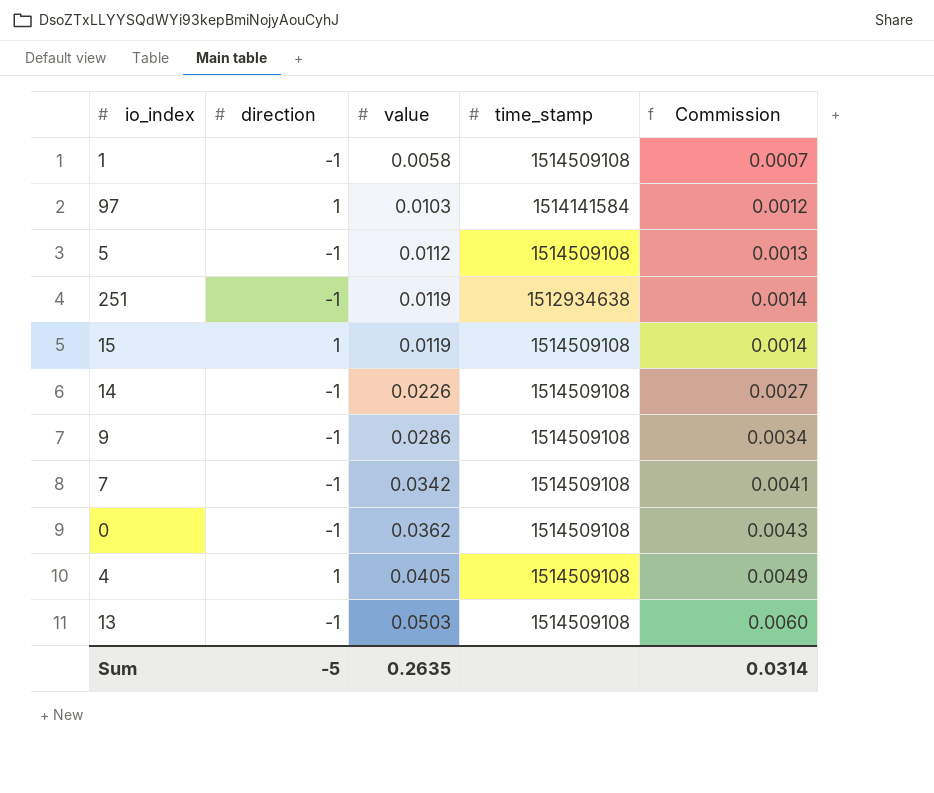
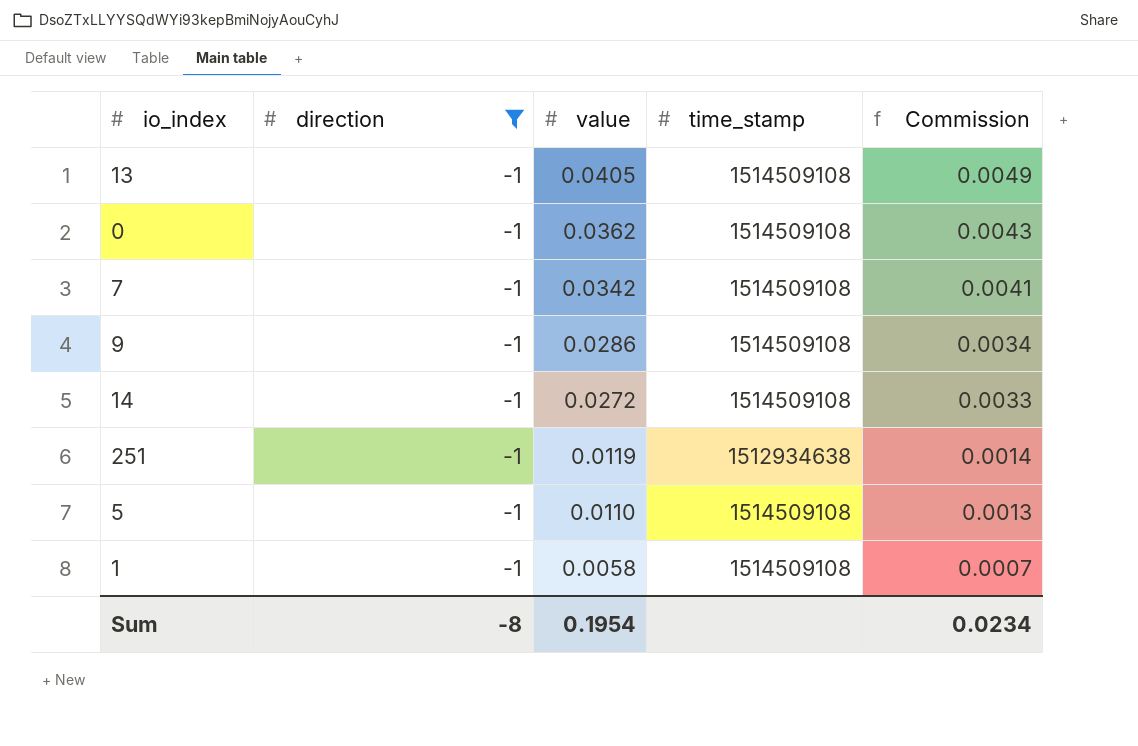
filter: none -> direction = -1
row order: value ascending -> value descending
13 | value: 0.0503 -> 0.0405
13 | Commission: 0.0060 -> 0.0049
14 | value: 0.0226 -> 0.0272
14 | Commission: 0.0027 -> 0.0033
5 | value: 0.0112 -> 0.0110
Sum | direction: -5 -> -8
Sum | value: 0.2635 -> 0.1954
Sum | Commission: 0.0314 -> 0.0234

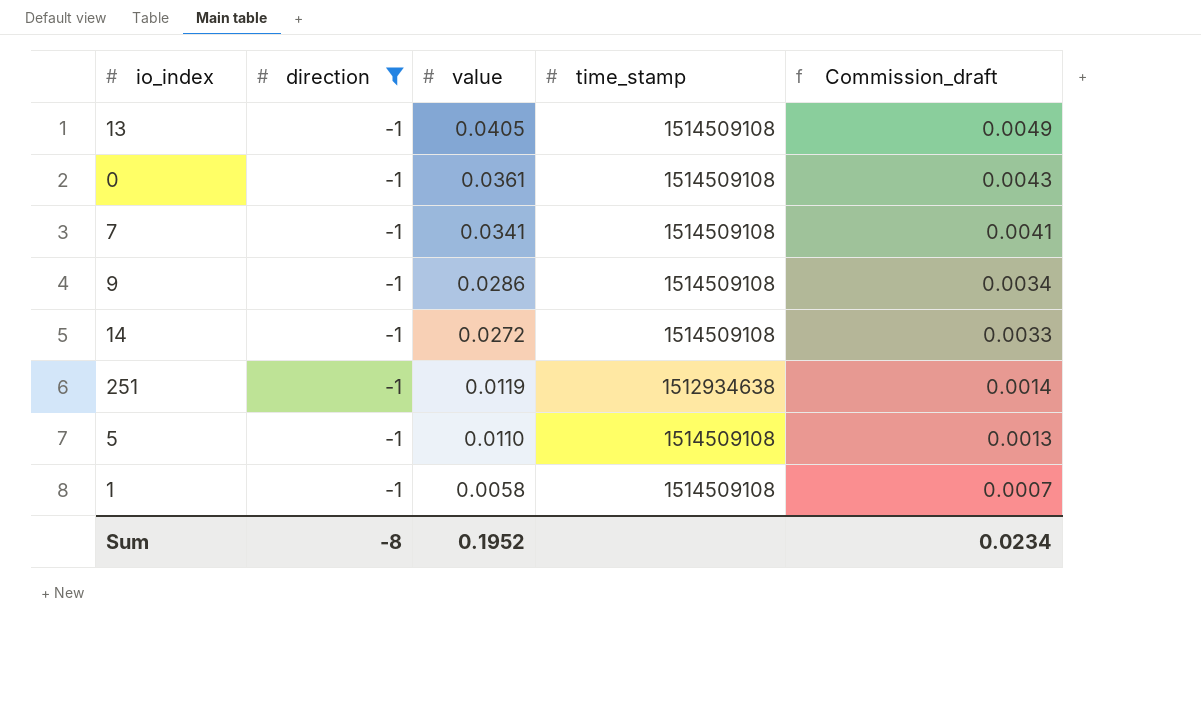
column name: Commission -> Commission_draft
0 | value: 0.0362 -> 0.0361
7 | value: 0.0342 -> 0.0341
Sum | value: 0.1954 -> 0.1952

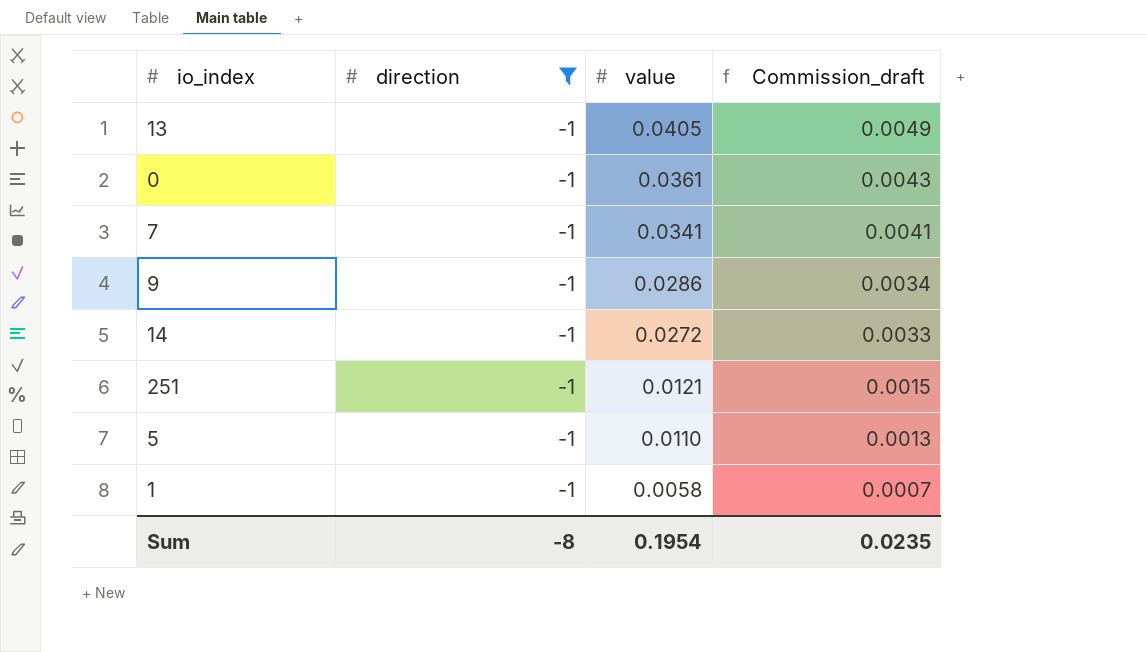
column time_stamp | position: 4 -> none
251 | value: 0.0119 -> 0.0121
251 | Commission_draft: 0.0014 -> 0.0015
Sum | value: 0.1952 -> 0.1954
Sum | Commission_draft: 0.0234 -> 0.0235

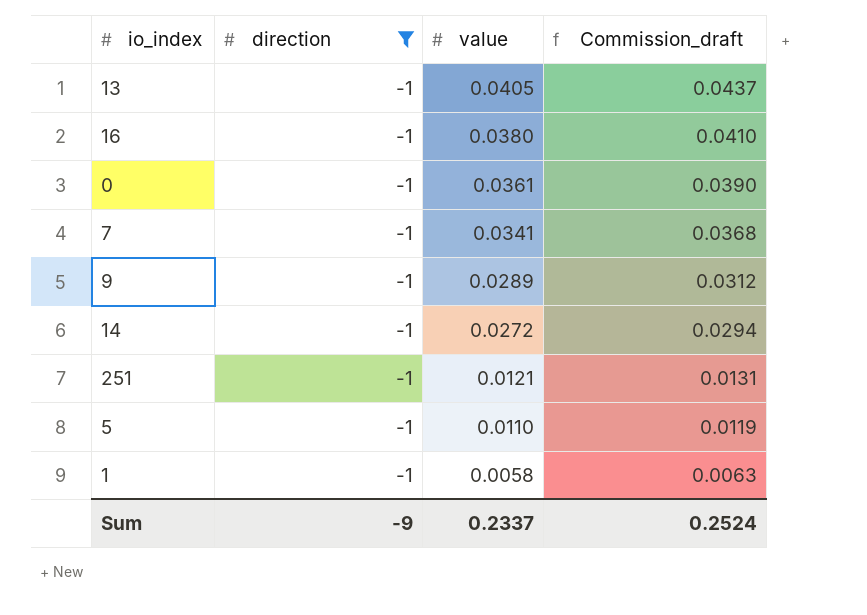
column Commission_draft | formula: [value] * 0.12 -> [value] * 1.08
row 16: none -> -1 | 0.0380 | 0.0410
9 | value: 0.0286 -> 0.0289
Sum | direction: -8 -> -9
Sum | value: 0.1954 -> 0.2337
Sum | Commission_draft: 0.0235 -> 0.2524

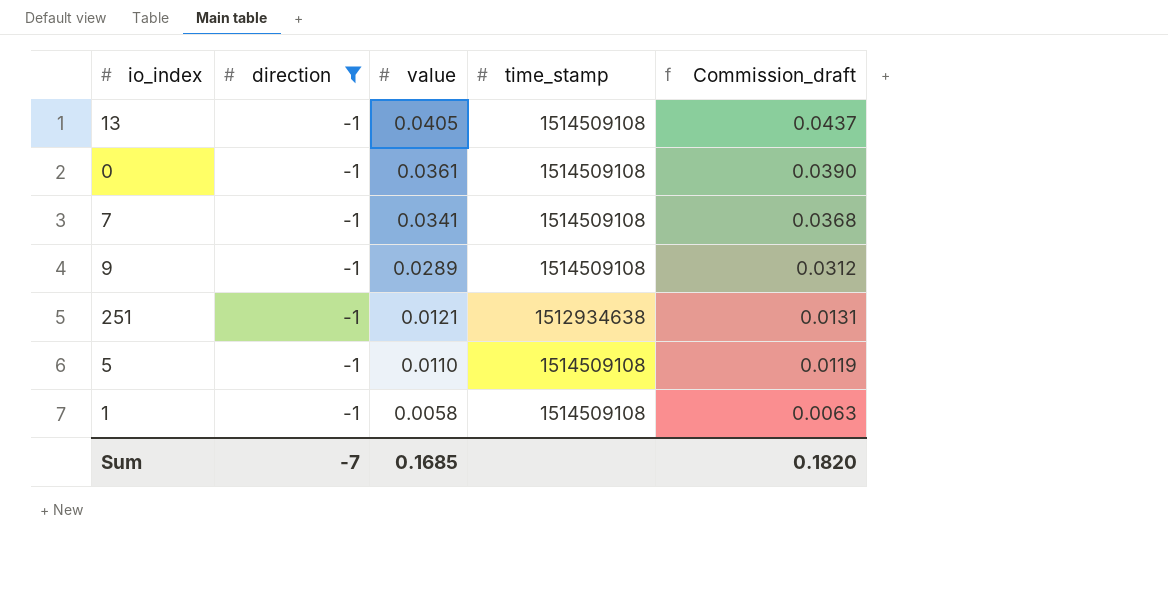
column time_stamp | position: none -> 4
row 16: -1 | 0.0380 | 0.0410 -> none
row 14: -1 | 0.0272 | 0.0294 -> none
Sum | direction: -9 -> -7
Sum | value: 0.2337 -> 0.1685
Sum | Commission_draft: 0.2524 -> 0.1820

